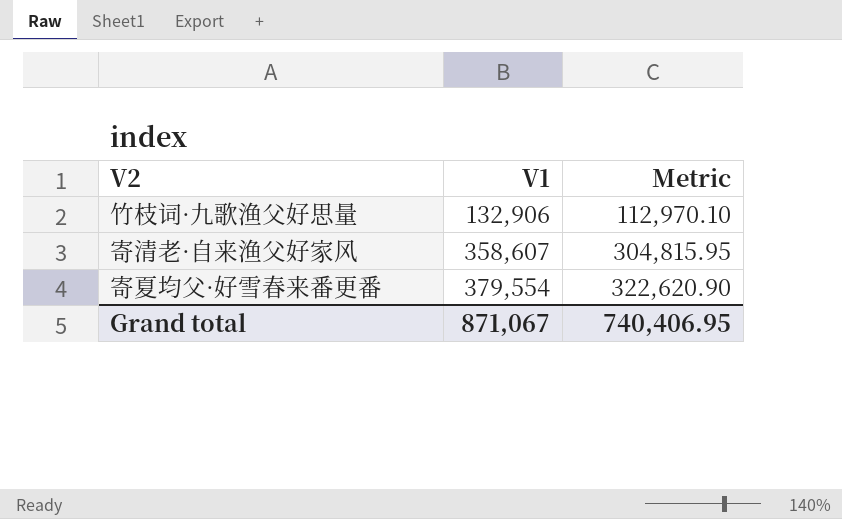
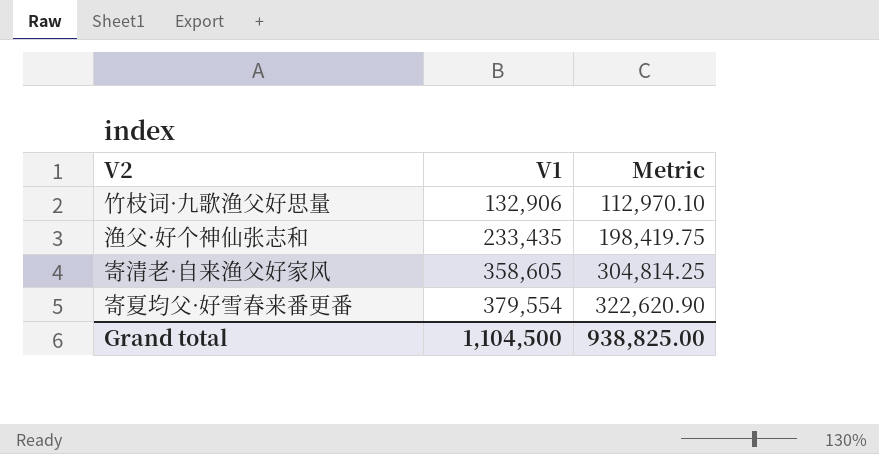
row 渔父·好个神仙张志和: none -> 233,435 | 198,419.75
寄清老·自来渔父好家风 | V1: 358,607 -> 358,605
寄清老·自来渔父好家风 | Metric: 304,815.95 -> 304,814.25
Grand total | V1: 871,067 -> 1,104,500
Grand total | Metric: 740,406.95 -> 938,825.00

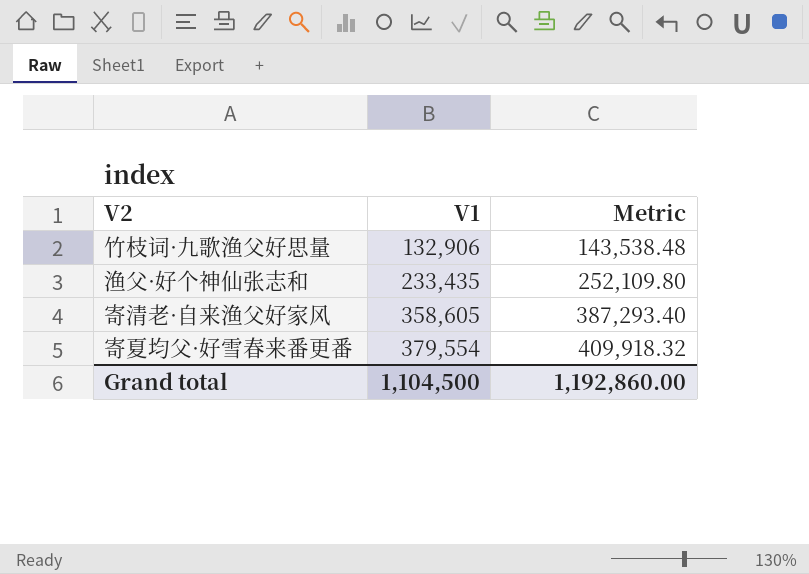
column Metric | formula: [V1] * 0.85 -> [V1] * 1.08
Grand total | Metric: 938,825.00 -> 1,192,860.00

